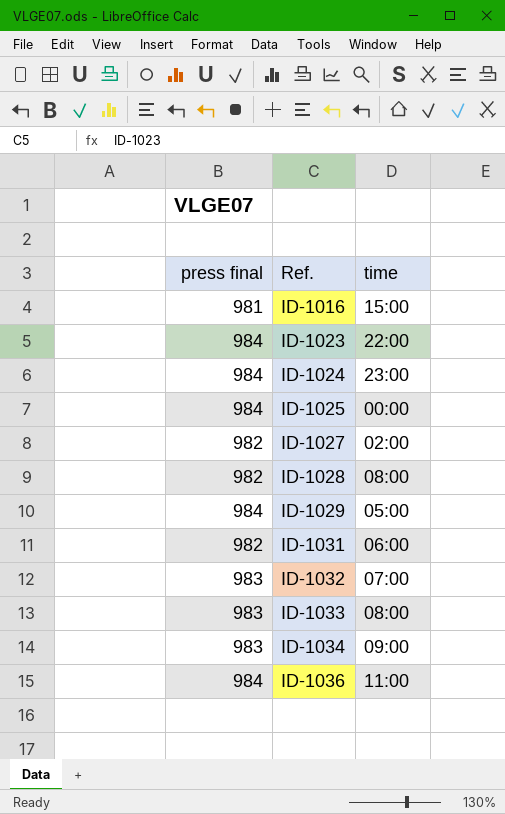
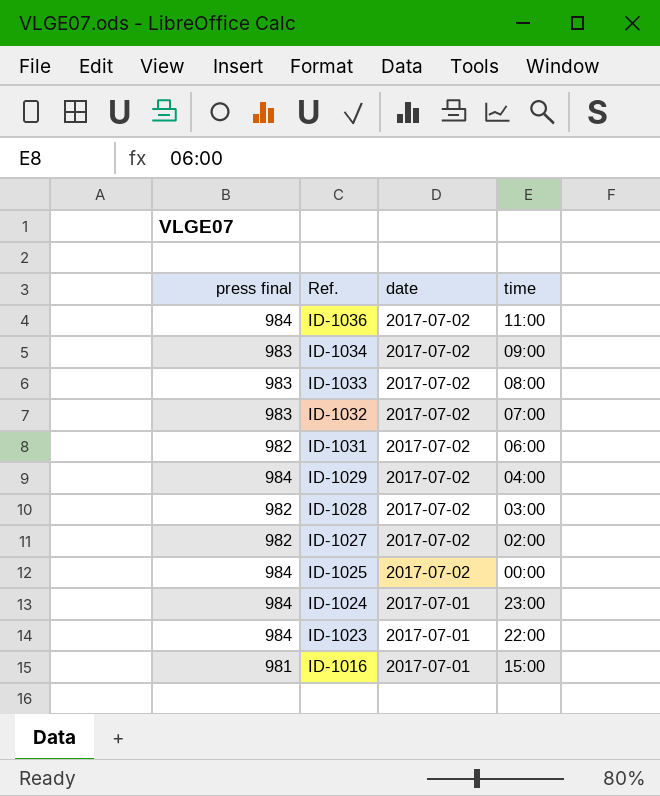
row order: Ref. ascending -> Ref. descending
column date | position: none -> 3
ID-1029 | time: 05:00 -> 04:00
ID-1028 | time: 08:00 -> 03:00

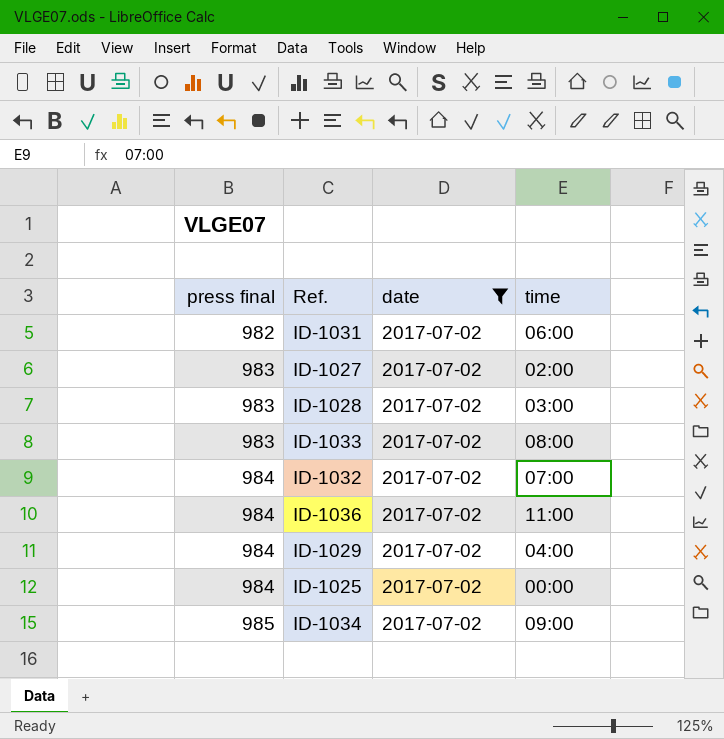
filter: none -> date = 2017-07-02
row order: Ref. descending -> press final ascending
ID-1027 | press final: 982 -> 983
ID-1028 | press final: 982 -> 983
ID-1032 | press final: 983 -> 984
ID-1034 | press final: 983 -> 985

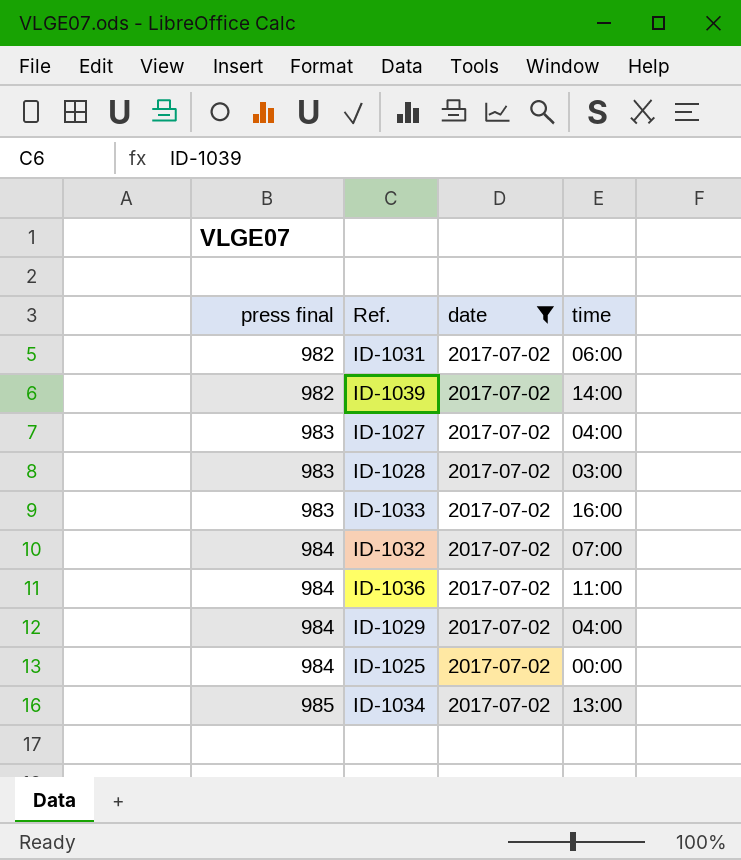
row ID-1039: none -> 982 | 2017-07-02 | 14:00
ID-1027 | time: 02:00 -> 04:00
ID-1033 | time: 08:00 -> 16:00
ID-1034 | time: 09:00 -> 13:00

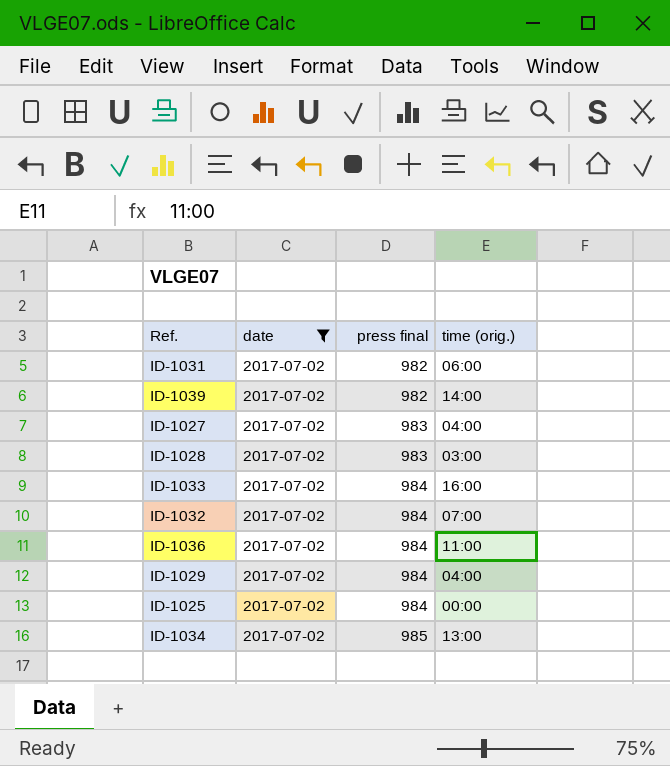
column press final | position: 1 -> 3
column name: time -> time (orig.)
ID-1033 | press final: 983 -> 984

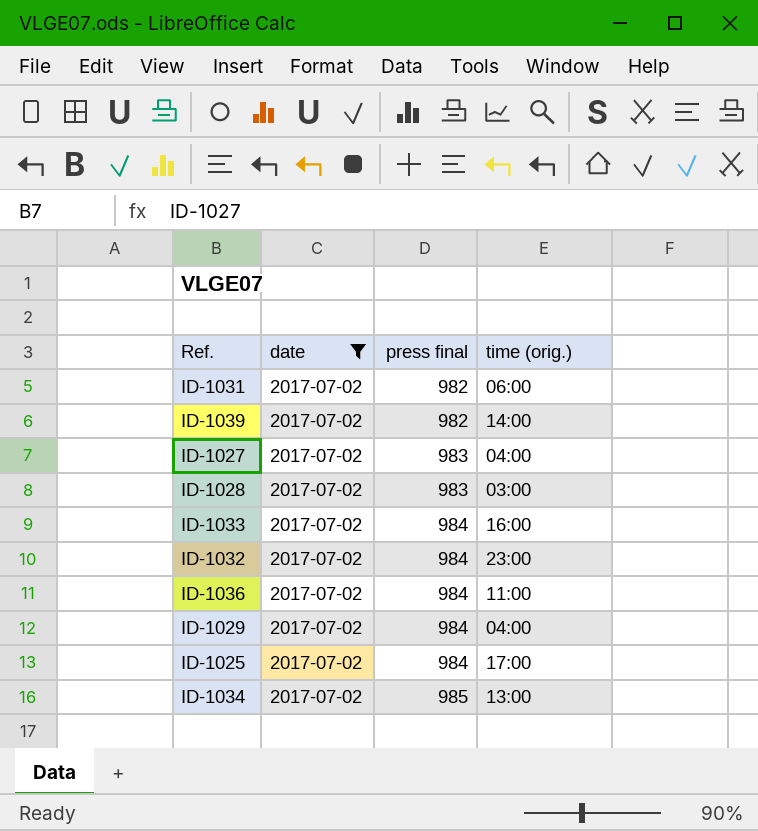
ID-1032 | time (orig.): 07:00 -> 23:00
ID-1025 | time (orig.): 00:00 -> 17:00

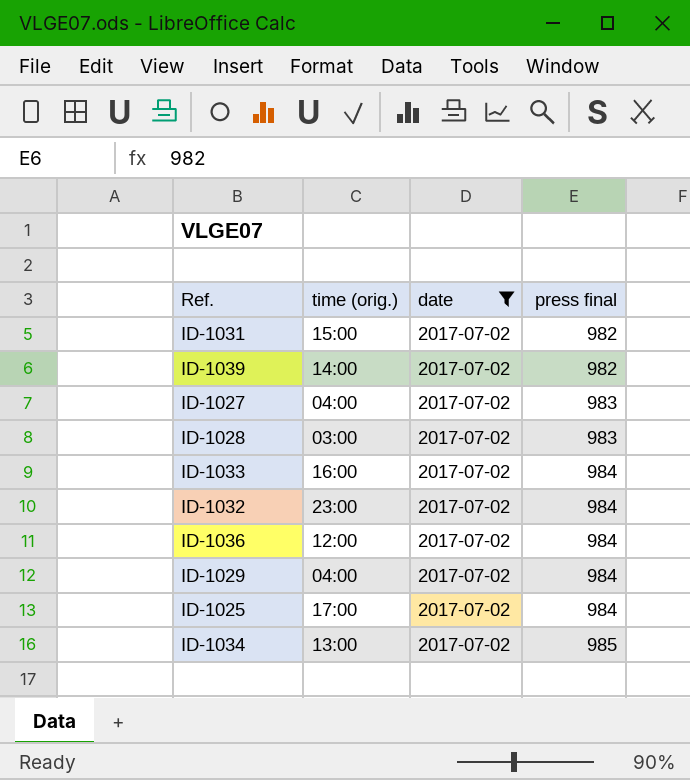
column time (orig.) | position: 4 -> 2
ID-1031 | time (orig.): 06:00 -> 15:00
ID-1036 | time (orig.): 11:00 -> 12:00

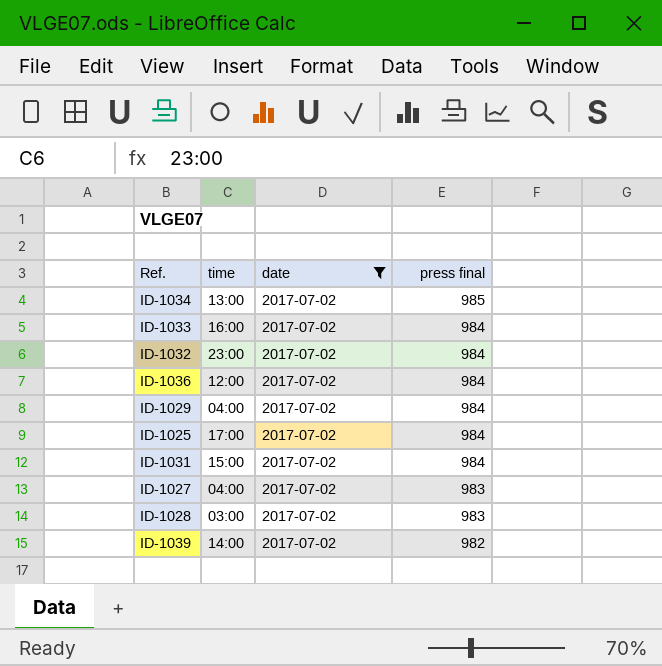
row order: press final ascending -> press final descending
column name: time (orig.) -> time
ID-1031 | press final: 982 -> 984

